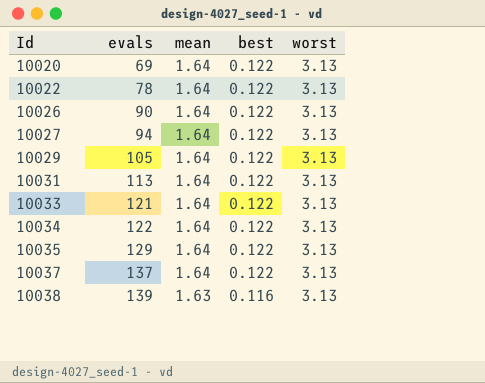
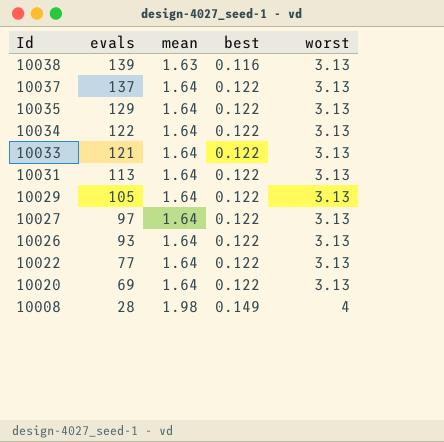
row order: Id ascending -> Id descending
10027 | evals: 94 -> 97
10026 | evals: 90 -> 93
10022 | evals: 78 -> 77
row 10008: none -> 28 | 1.98 | 0.149 | 4

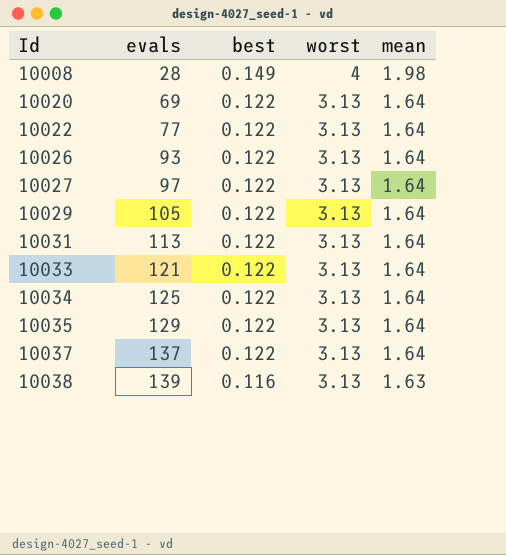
row order: Id descending -> Id ascending
column mean | position: 3 -> 5
10034 | evals: 122 -> 125

